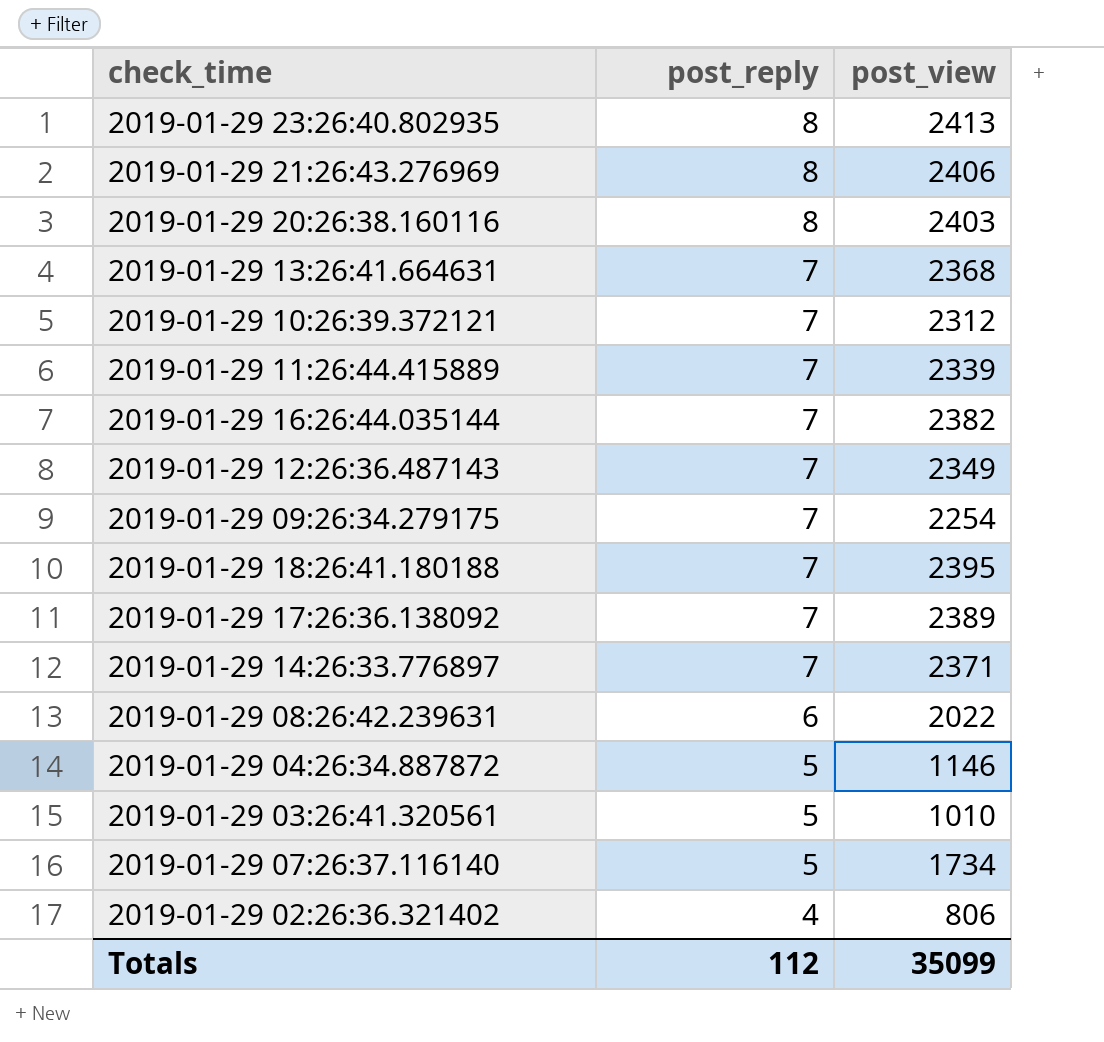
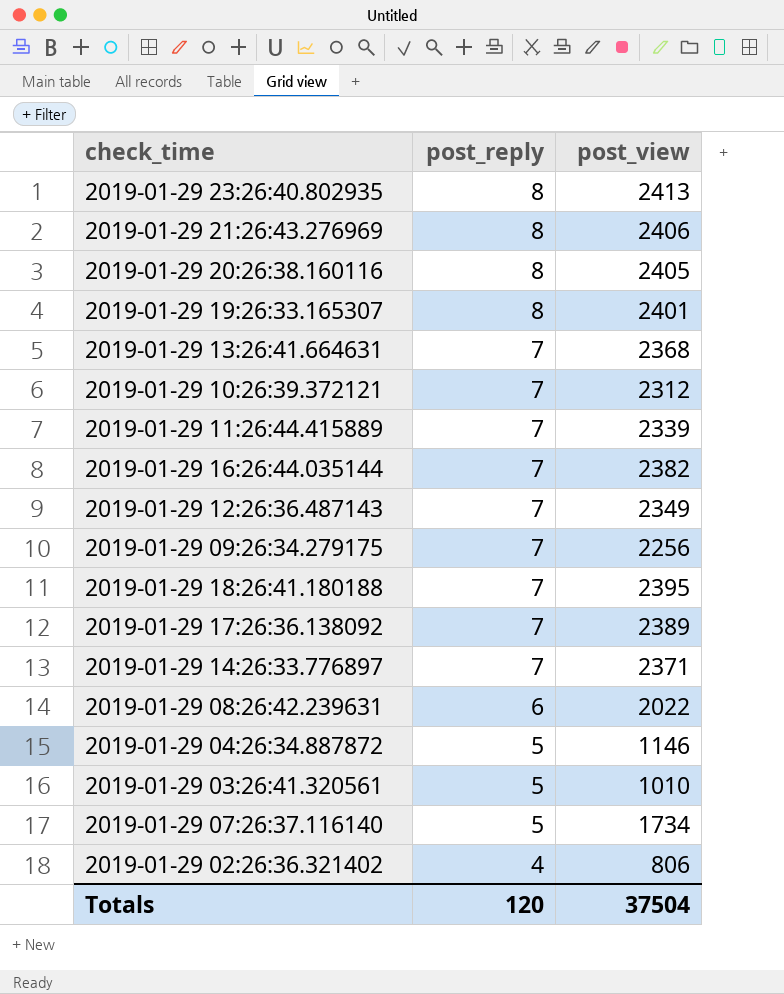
2019-01-29 20:26:38.160116 | post_view: 2403 -> 2405
row 2019-01-29 19:26:33.165307: none -> 8 | 2401
2019-01-29 09:26:34.279175 | post_view: 2254 -> 2256
Totals | post_reply: 112 -> 120
Totals | post_view: 35099 -> 37504

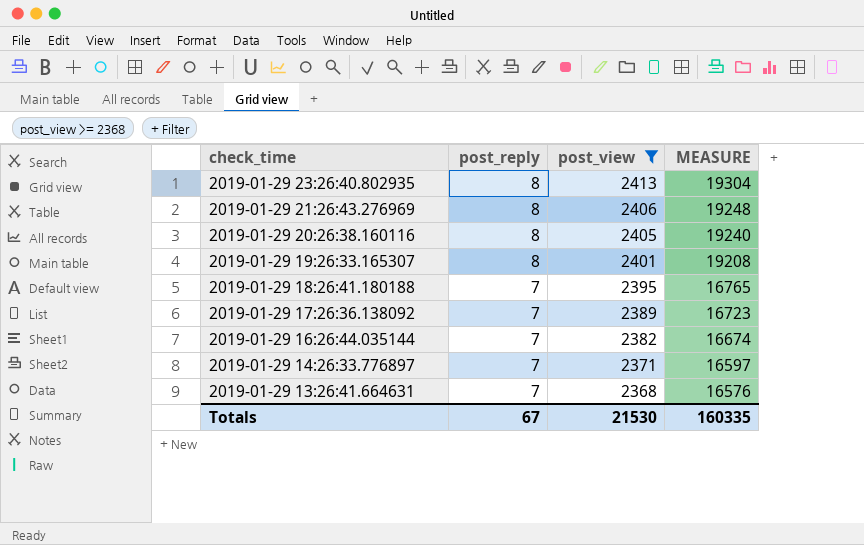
filter: none -> post_view >= 2368
row order: post_reply descending -> check_time descending
column MEASURE | formula: none -> [post_reply] * [post_view]
Totals | post_reply: 120 -> 67
Totals | post_view: 37504 -> 21530

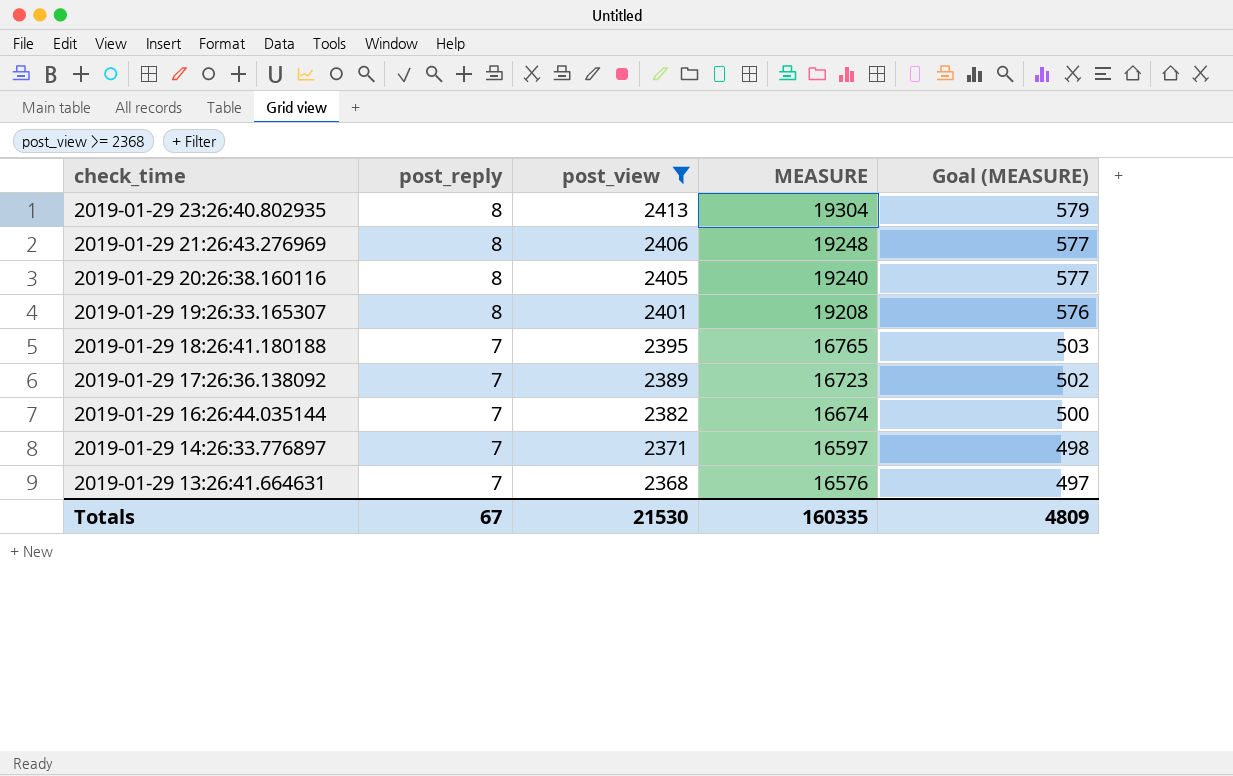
column Goal (MEASURE) | formula: none -> [MEASURE] * 0.03

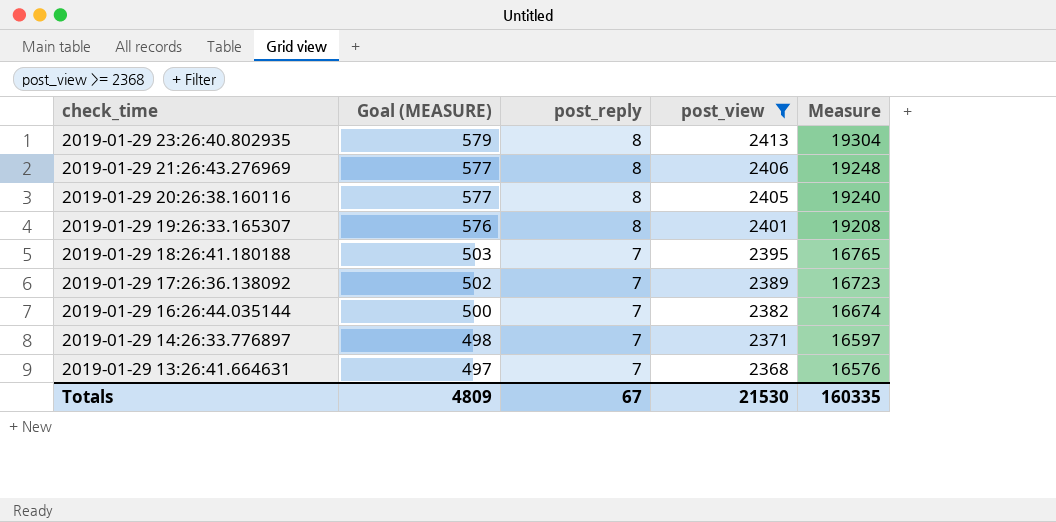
column Goal (MEASURE) | position: 5 -> 2
column name: MEASURE -> Measure

